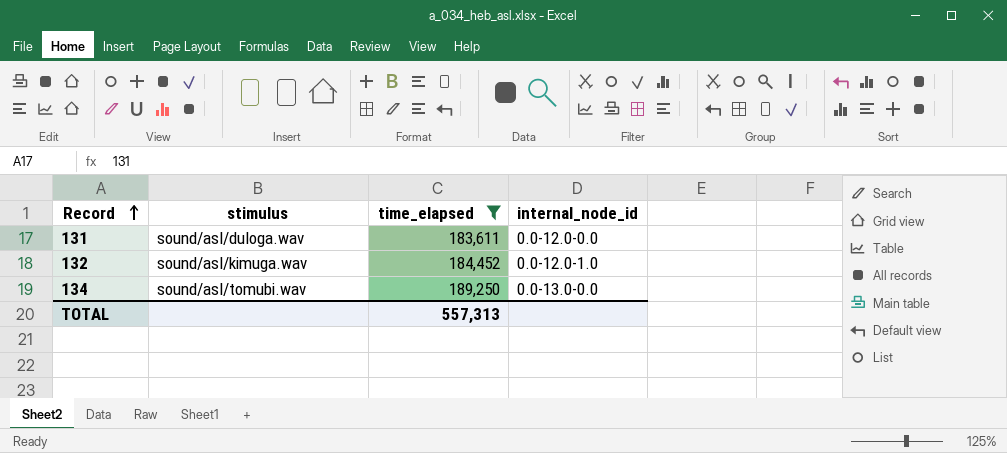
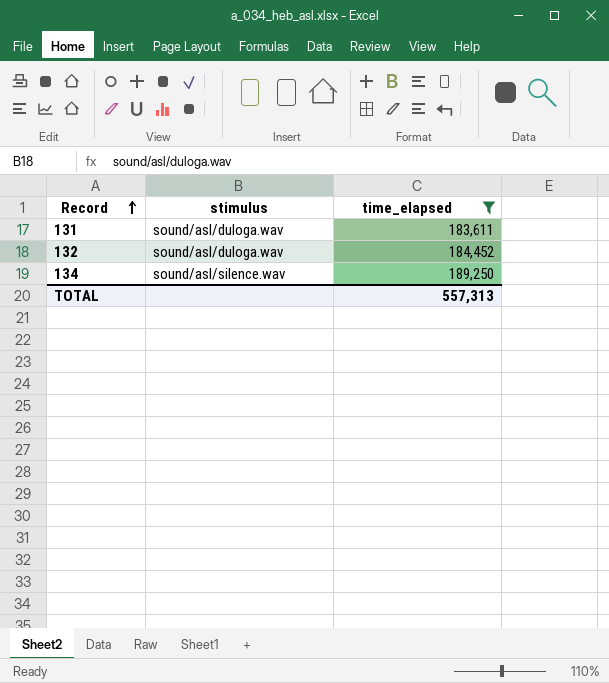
column internal_node_id | position: 4 -> none
132 | stimulus: sound/asl/kimuga.wav -> sound/asl/duloga.wav
134 | stimulus: sound/asl/tomubi.wav -> sound/asl/silence.wav

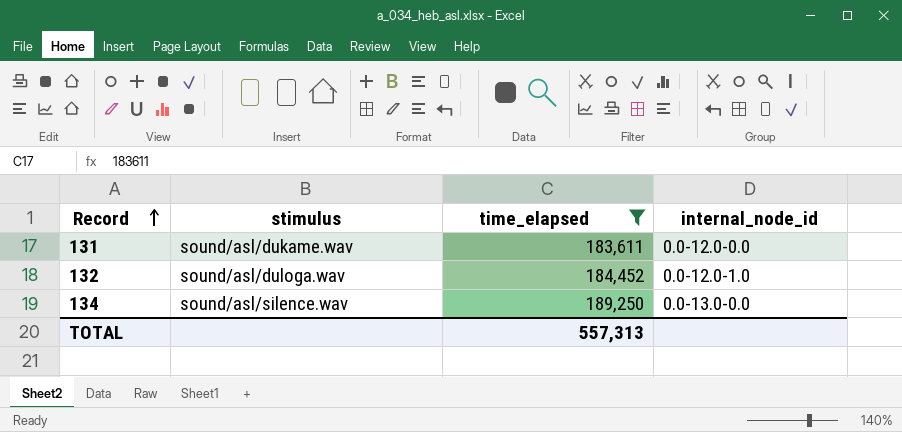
column internal_node_id | position: none -> 4
131 | stimulus: sound/asl/duloga.wav -> sound/asl/dukame.wav

